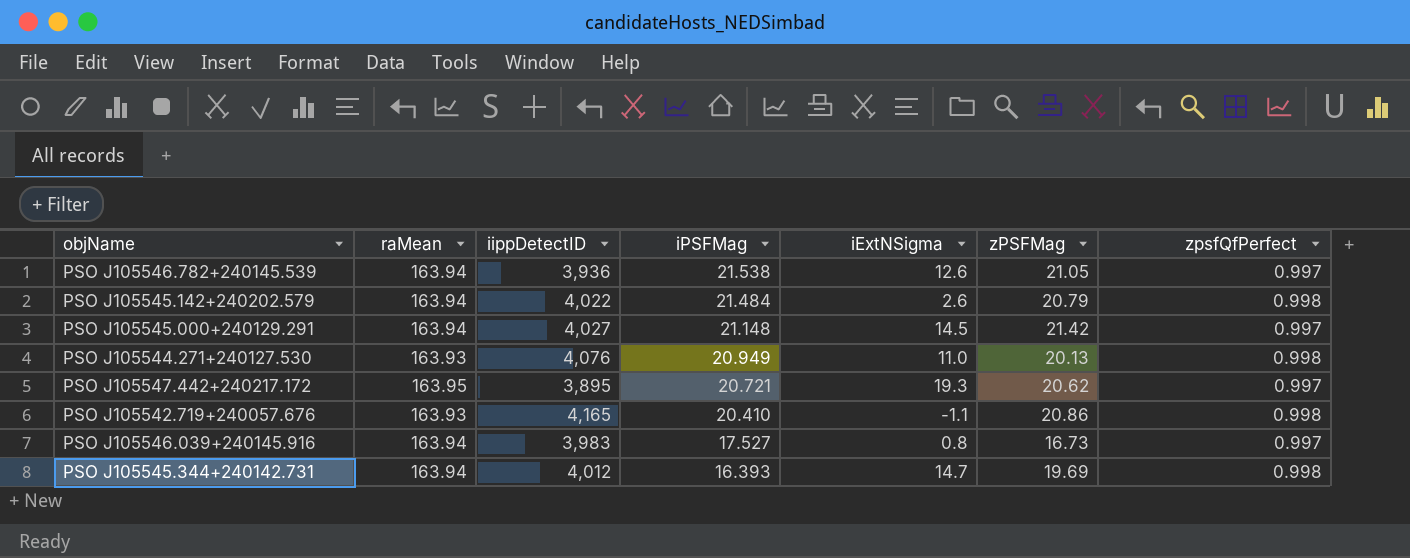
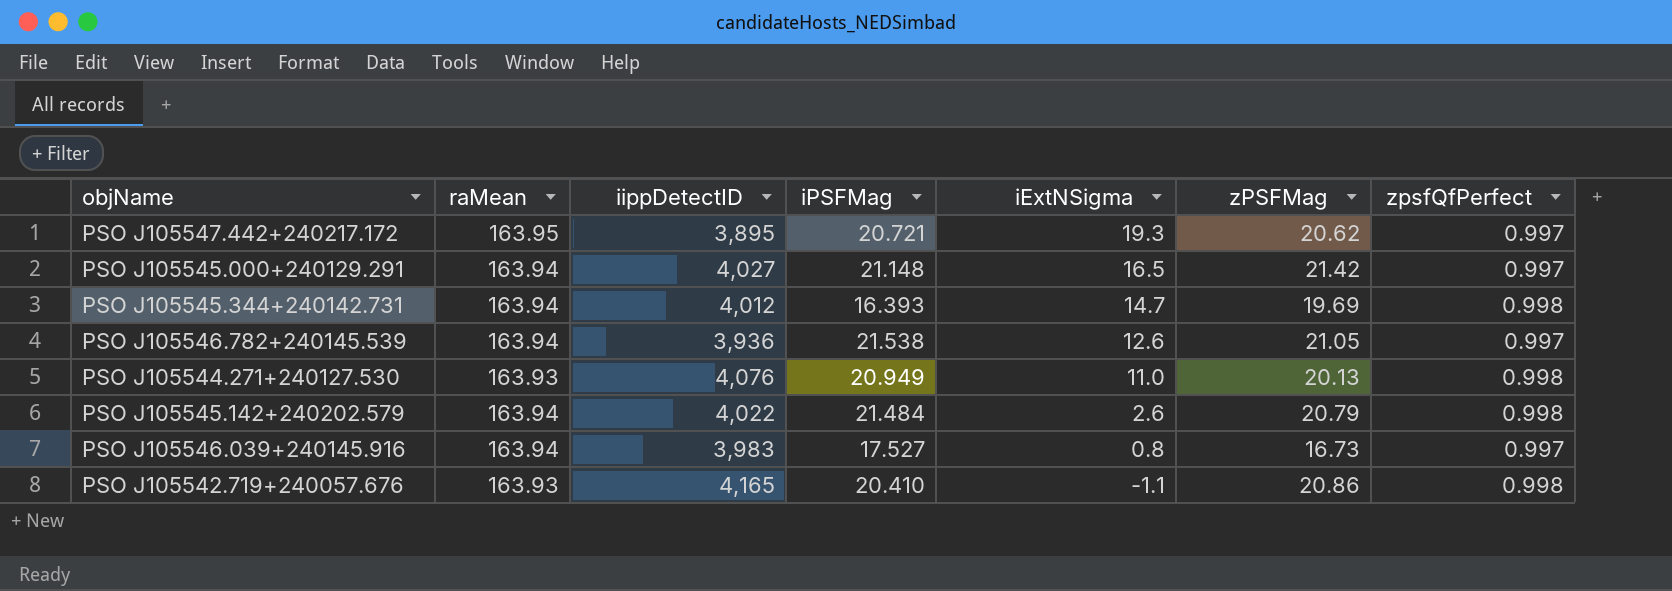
row order: iPSFMag descending -> iExtNSigma descending
PSO J105545.000+240129.291 | iExtNSigma: 14.5 -> 16.5

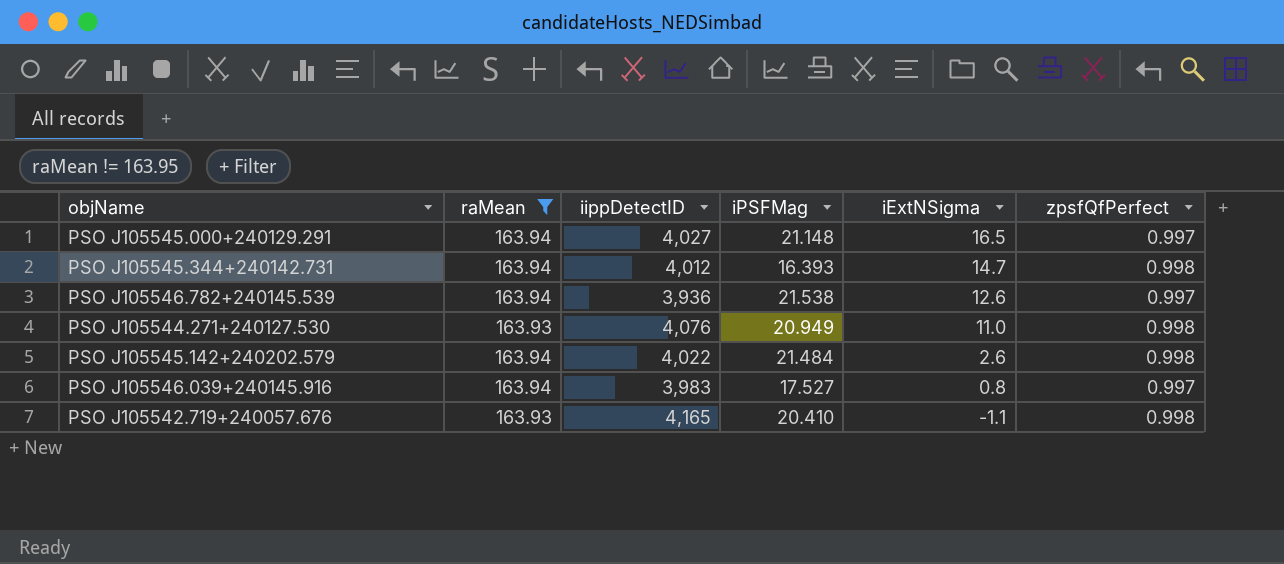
filter: none -> raMean != 163.95
column zPSFMag | position: 6 -> none

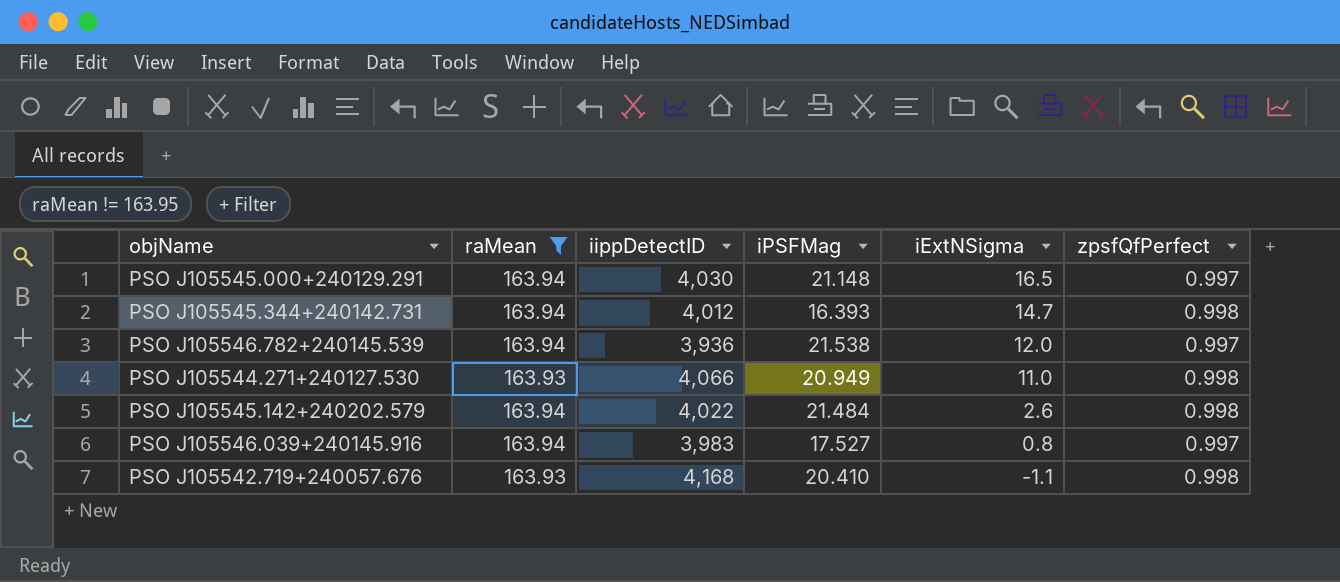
PSO J105545.000+240129.291 | iippDetectID: 4,027 -> 4,030
PSO J105546.782+240145.539 | iExtNSigma: 12.6 -> 12.0
PSO J105544.271+240127.530 | iippDetectID: 4,076 -> 4,066
PSO J105542.719+240057.676 | iippDetectID: 4,165 -> 4,168

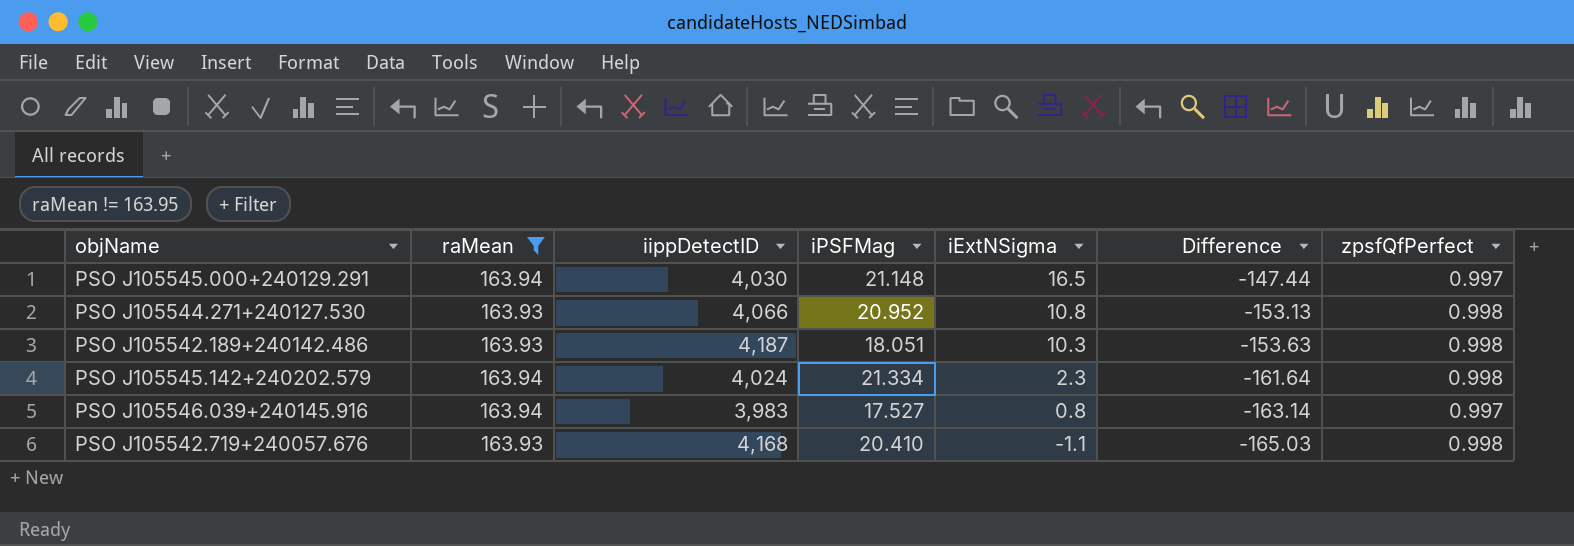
column Difference | formula: none -> [iExtNSigma] - [raMean]
row PSO J105545.344+240142.731: 163.94 | 4,012 | 16.393 | 14.7 | 0.998 -> none
row PSO J105546.782+240145.539: 163.94 | 3,936 | 21.538 | 12.0 | 0.997 -> none
PSO J105544.271+240127.530 | iPSFMag: 20.949 -> 20.952
PSO J105544.271+240127.530 | iExtNSigma: 11.0 -> 10.8
row PSO J105542.189+240142.486: none -> 163.93 | 4,187 | 18.051 | 10.3 | -153.63 | 0.998
PSO J105545.142+240202.579 | iippDetectID: 4,022 -> 4,024
PSO J105545.142+240202.579 | iPSFMag: 21.484 -> 21.334
PSO J105545.142+240202.579 | iExtNSigma: 2.6 -> 2.3

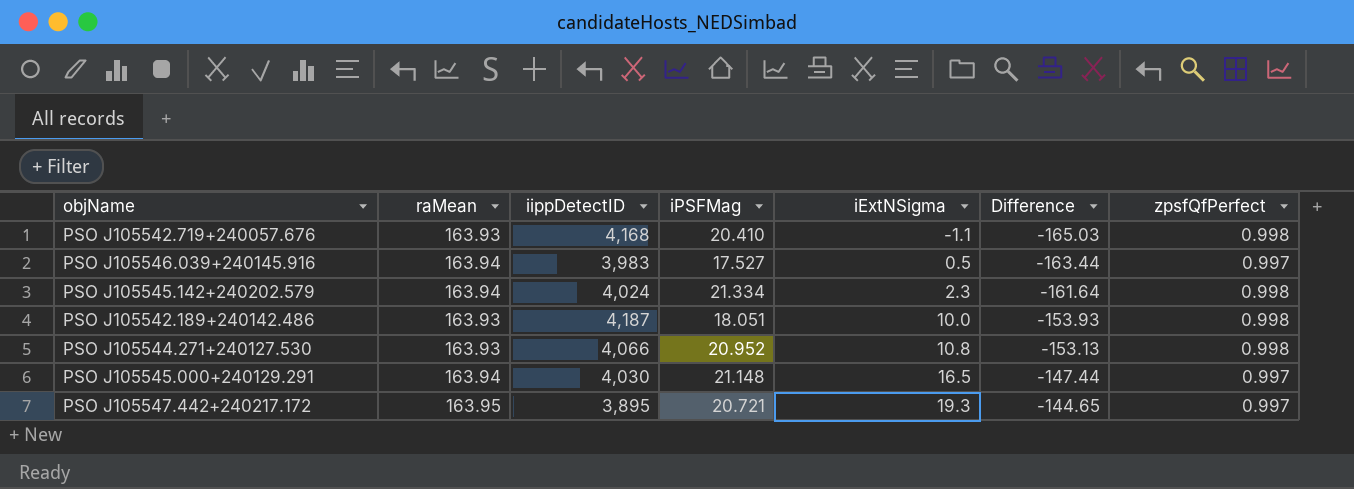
filter: raMean != 163.95 -> none
row order: iExtNSigma descending -> iExtNSigma ascending
PSO J105546.039+240145.916 | iExtNSigma: 0.8 -> 0.5
PSO J105546.039+240145.916 | Difference: -163.14 -> -163.44
PSO J105542.189+240142.486 | iExtNSigma: 10.3 -> 10.0
PSO J105542.189+240142.486 | Difference: -153.63 -> -153.93

